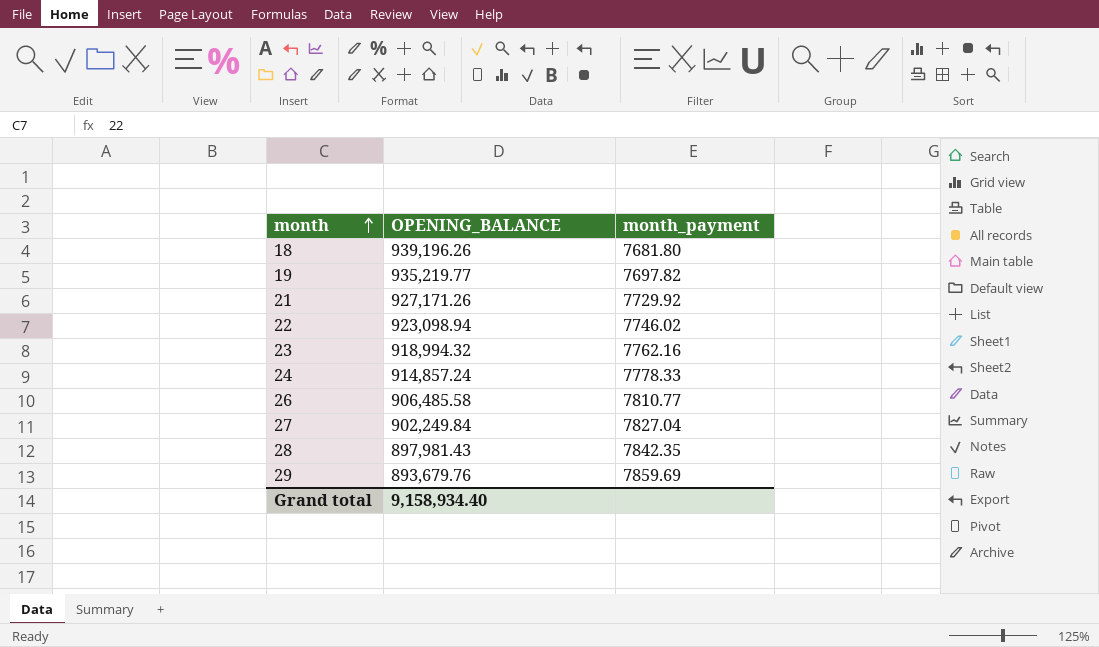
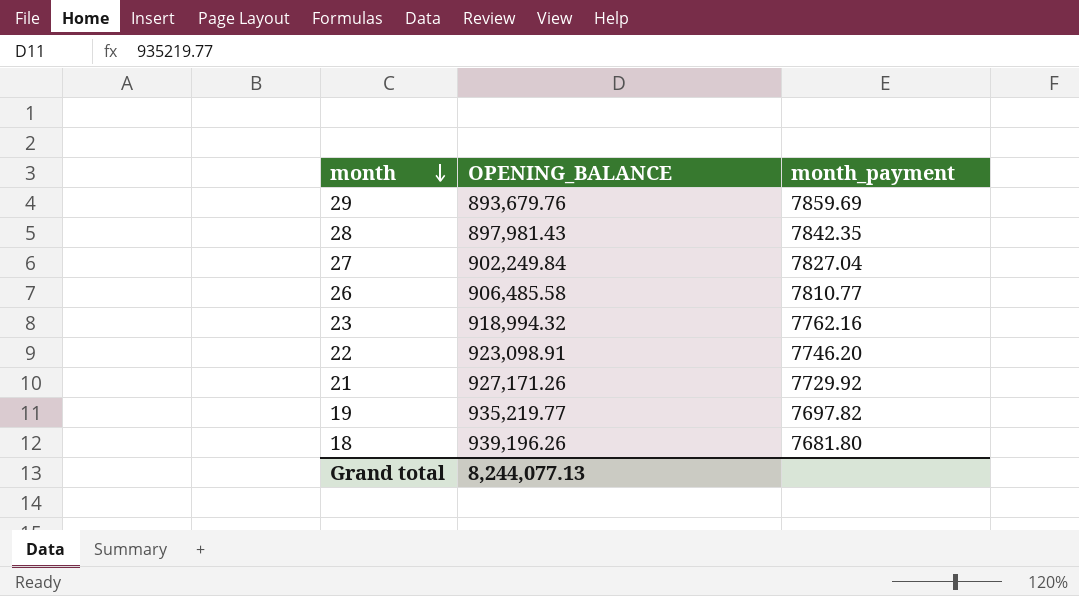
row order: month ascending -> month descending
row 24: 914,857.24 | 7778.33 -> none
22 | OPENING_BALANCE: 923,098.94 -> 923,098.91
22 | month_payment: 7746.02 -> 7746.20
Grand total | OPENING_BALANCE: 9,158,934.40 -> 8,244,077.13

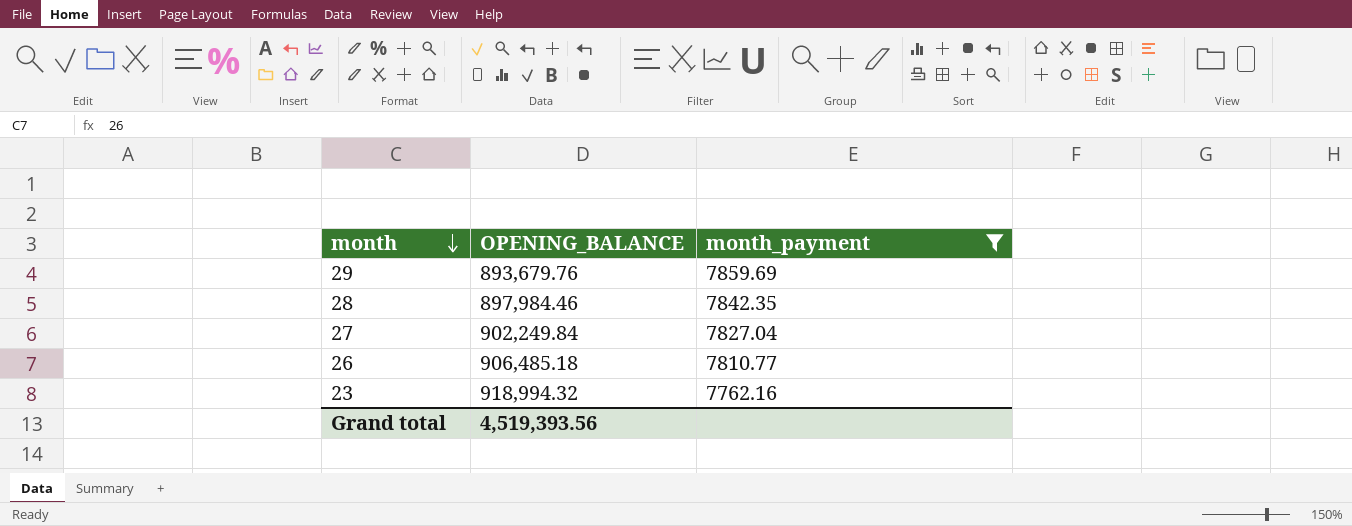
filter: none -> month_payment >= 7762.16
28 | OPENING_BALANCE: 897,981.43 -> 897,984.46
26 | OPENING_BALANCE: 906,485.58 -> 906,485.18
Grand total | OPENING_BALANCE: 8,244,077.13 -> 4,519,393.56

